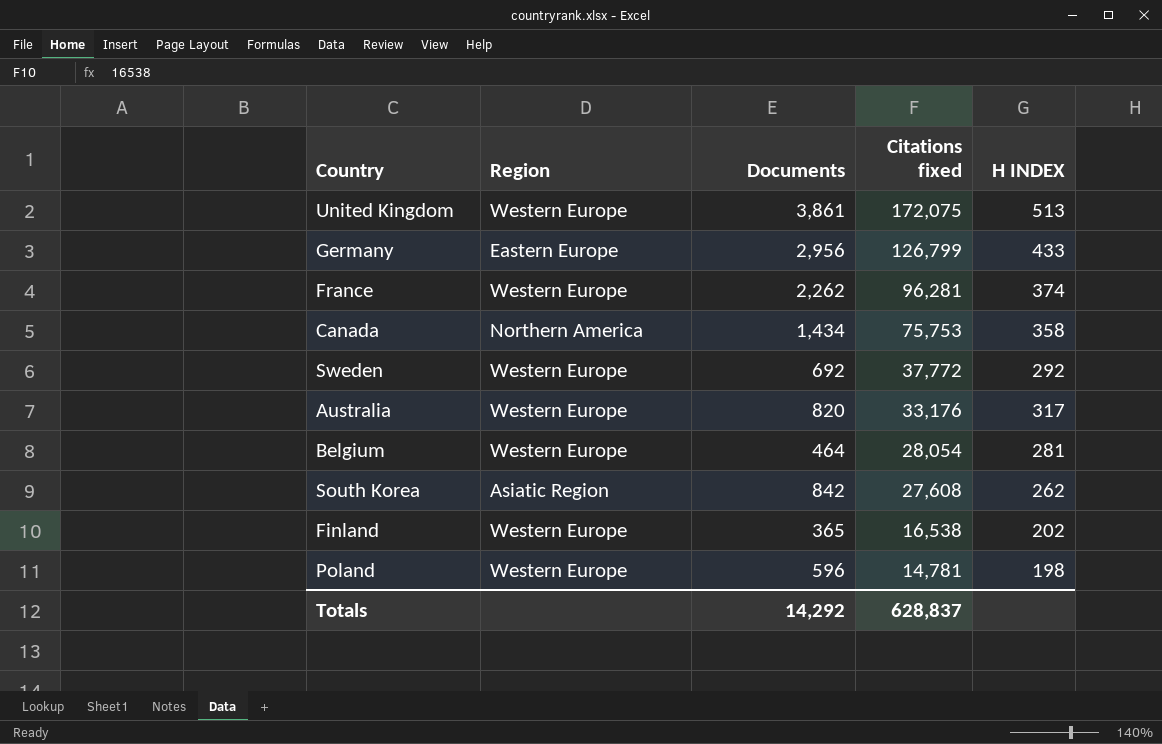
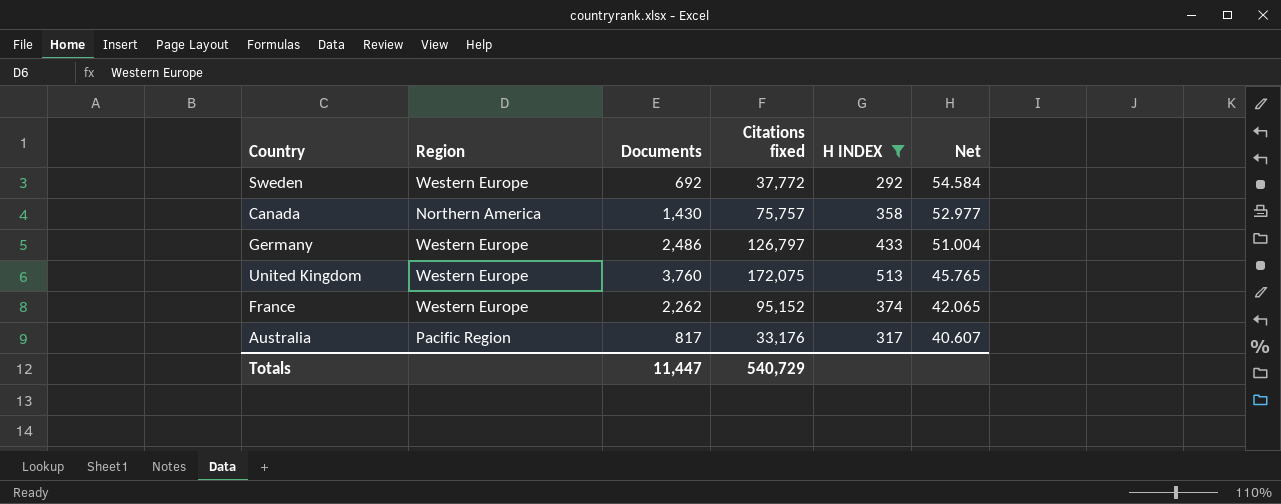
filter: none -> H INDEX >= 292
row order: Citations fixed descending -> Net descending
column Net | formula: none -> [Citations fixed] / [Documents]
Canada | Documents: 1,434 -> 1,430
Canada | Citations fixed: 75,753 -> 75,757
Germany | Region: Eastern Europe -> Western Europe
Germany | Documents: 2,956 -> 2,486
Germany | Citations fixed: 126,799 -> 126,797
United Kingdom | Documents: 3,861 -> 3,760
France | Citations fixed: 96,281 -> 95,152
Australia | Region: Western Europe -> Pacific Region
Australia | Documents: 820 -> 817
Totals | Documents: 14,292 -> 11,447
Totals | Citations fixed: 628,837 -> 540,729

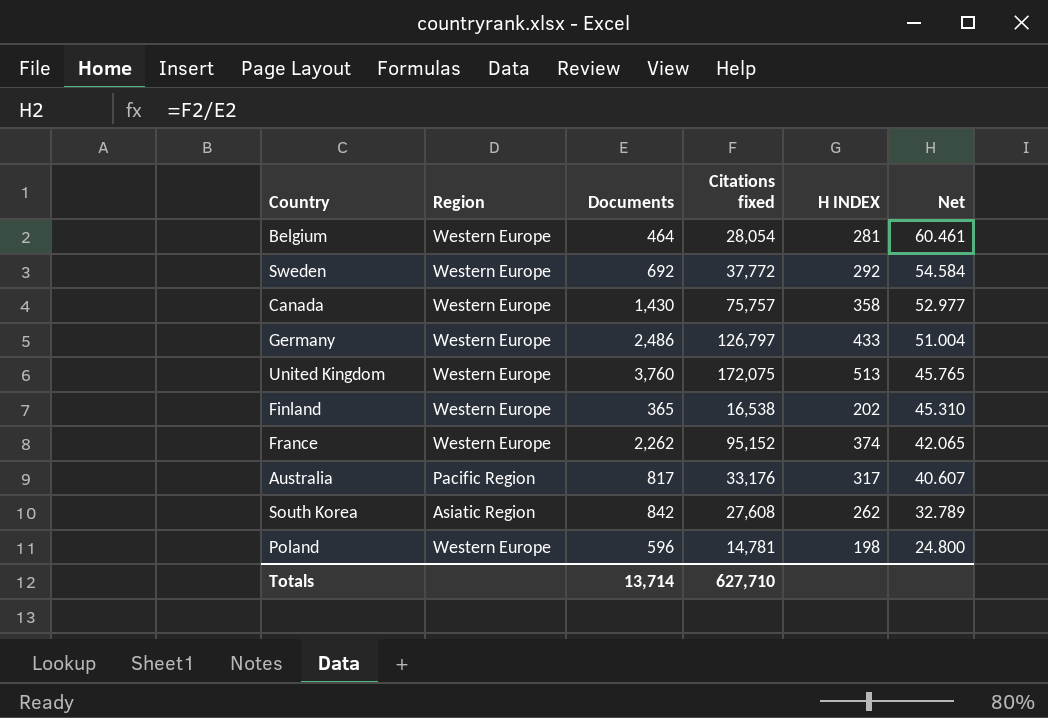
filter: H INDEX >= 292 -> none
Canada | Region: Northern America -> Western Europe
Totals | Documents: 11,447 -> 13,714
Totals | Citations fixed: 540,729 -> 627,710

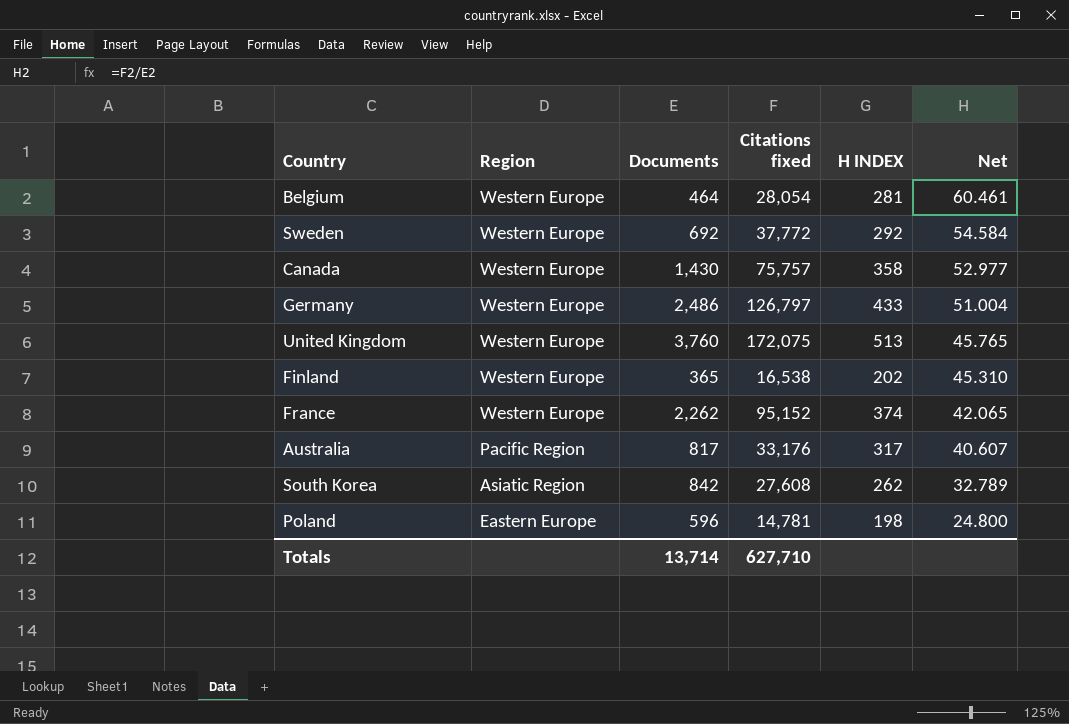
Poland | Region: Western Europe -> Eastern Europe

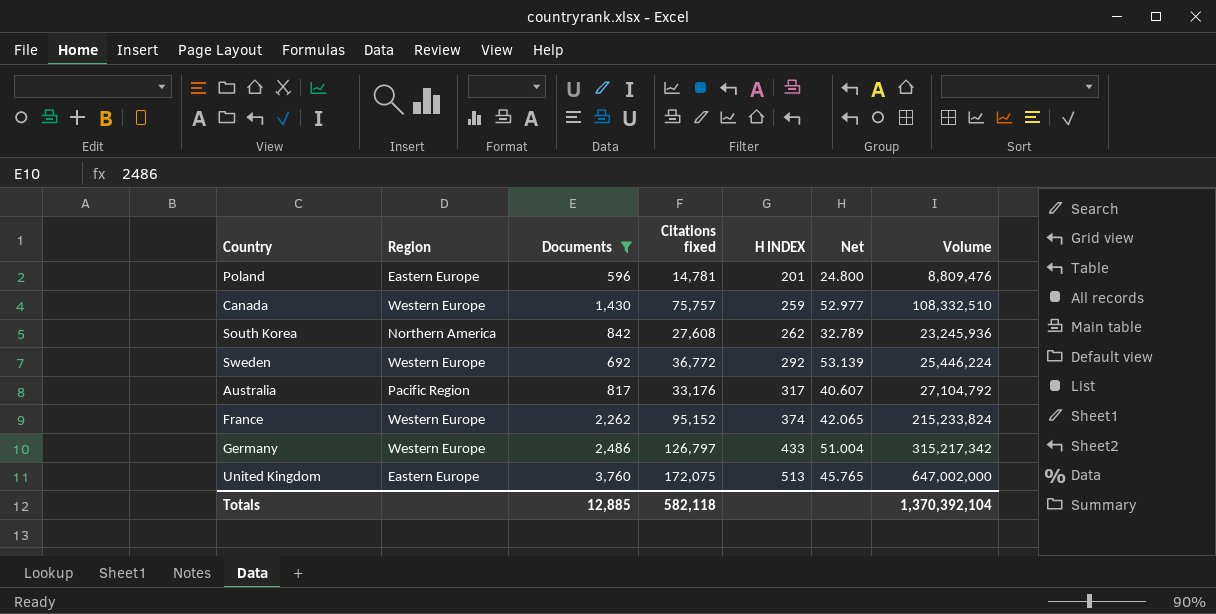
filter: none -> Documents >= 596
row order: Net descending -> H INDEX ascending
column Volume | formula: none -> [Documents] * [Citations fixed]
Poland | H INDEX: 198 -> 201
Canada | H INDEX: 358 -> 259
South Korea | Region: Asiatic Region -> Northern America
Sweden | Citations fixed: 37,772 -> 36,772
Sweden | Net: 54.584 -> 53.139
United Kingdom | Region: Western Europe -> Eastern Europe
Totals | Documents: 13,714 -> 12,885
Totals | Citations fixed: 627,710 -> 582,118

